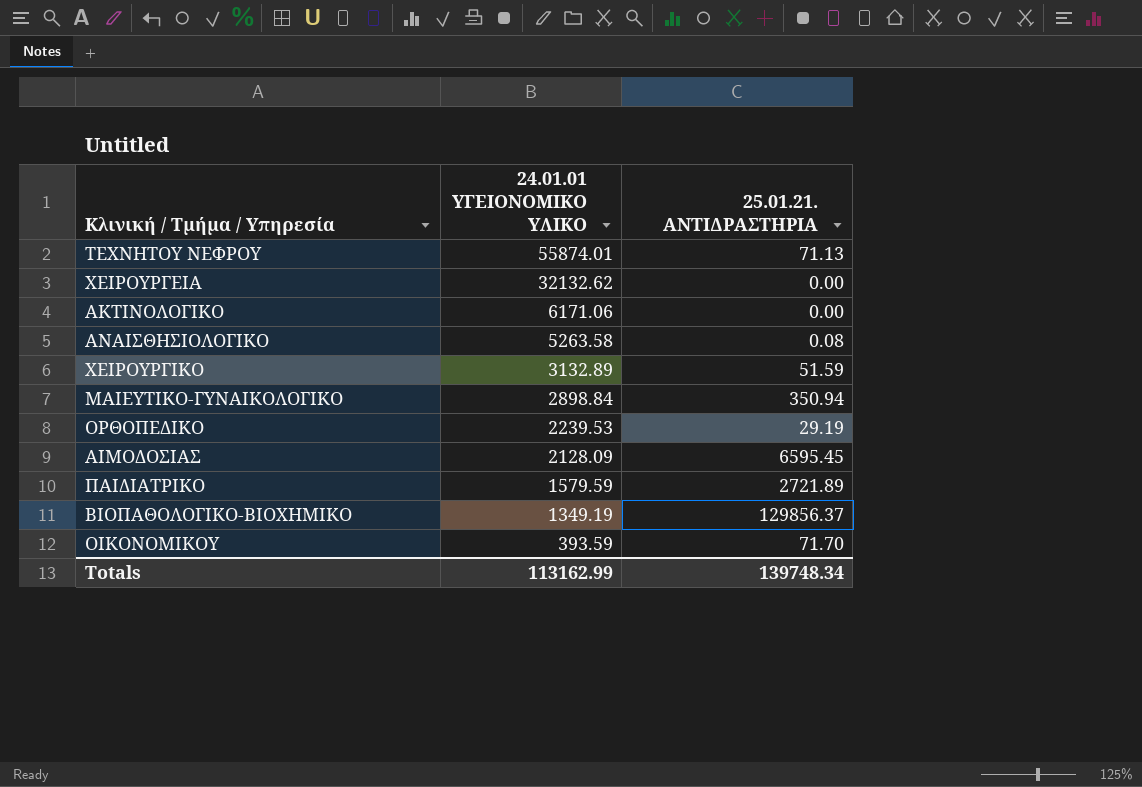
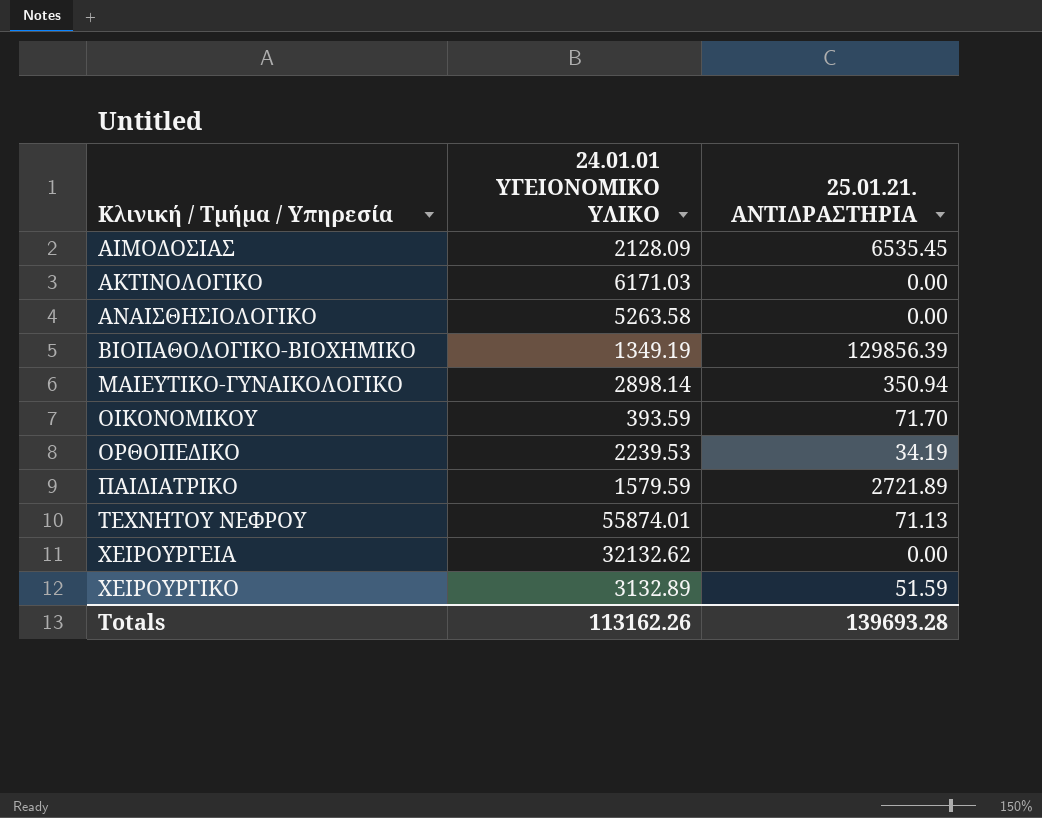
row order: 24.01.01 ΥΓΕΙΟΝΟΜΙΚΟ ΥΛΙΚΟ descending -> Κλινική / Τμήμα / Υπηρεσία ascending
ΑΙΜΟΔΟΣΙΑΣ | 25.01.21. ΑΝΤΙΔΡΑΣΤΗΡΙΑ: 6595.45 -> 6535.45
ΑΚΤΙΝΟΛΟΓΙΚΟ | 24.01.01 ΥΓΕΙΟΝΟΜΙΚΟ ΥΛΙΚΟ: 6171.06 -> 6171.03
ΑΝΑΙΣΘΗΣΙΟΛΟΓΙΚΟ | 25.01.21. ΑΝΤΙΔΡΑΣΤΗΡΙΑ: 0.08 -> 0.00
ΒΙΟΠΑΘΟΛΟΓΙΚΟ-ΒΙΟΧΗΜΙΚΟ | 25.01.21. ΑΝΤΙΔΡΑΣΤΗΡΙΑ: 129856.37 -> 129856.39
ΜΑΙΕΥΤΙΚΟ-ΓΥΝΑΙΚΟΛΟΓΙΚΟ | 24.01.01 ΥΓΕΙΟΝΟΜΙΚΟ ΥΛΙΚΟ: 2898.84 -> 2898.14
ΟΡΘΟΠΕΔΙΚΟ | 25.01.21. ΑΝΤΙΔΡΑΣΤΗΡΙΑ: 29.19 -> 34.19
Totals | 24.01.01 ΥΓΕΙΟΝΟΜΙΚΟ ΥΛΙΚΟ: 113162.99 -> 113162.26
Totals | 25.01.21. ΑΝΤΙΔΡΑΣΤΗΡΙΑ: 139748.34 -> 139693.28

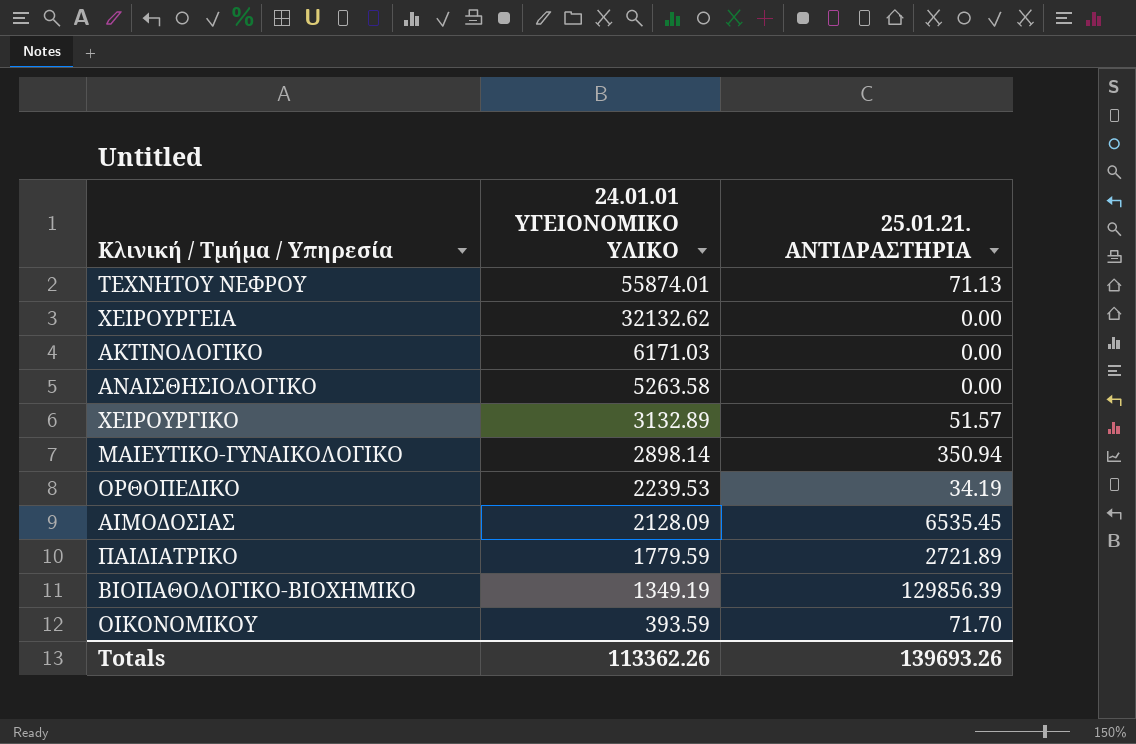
row order: Κλινική / Τμήμα / Υπηρεσία ascending -> 24.01.01 ΥΓΕΙΟΝΟΜΙΚΟ ΥΛΙΚΟ descending
ΧΕΙΡΟΥΡΓΙΚΟ | 25.01.21. ΑΝΤΙΔΡΑΣΤΗΡΙΑ: 51.59 -> 51.57
ΠΑΙΔΙΑΤΡΙΚΟ | 24.01.01 ΥΓΕΙΟΝΟΜΙΚΟ ΥΛΙΚΟ: 1579.59 -> 1779.59
Totals | 24.01.01 ΥΓΕΙΟΝΟΜΙΚΟ ΥΛΙΚΟ: 113162.26 -> 113362.26
Totals | 25.01.21. ΑΝΤΙΔΡΑΣΤΗΡΙΑ: 139693.28 -> 139693.26

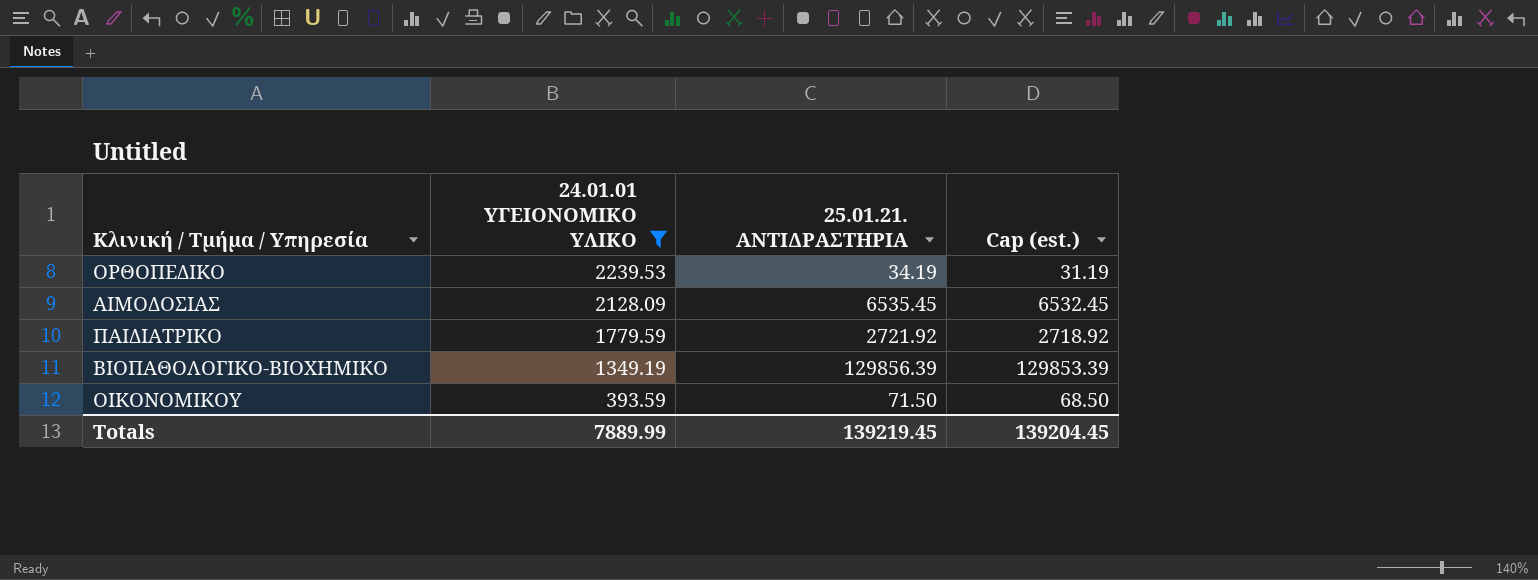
filter: none -> 24.01.01 ΥΓΕΙΟΝΟΜΙΚΟ ΥΛΙΚΟ <= 2239.53
column Cap (est.) | formula: none -> [25.01.21. ΑΝΤΙΔΡΑΣΤΗΡΙΑ] - 3
ΠΑΙΔΙΑΤΡΙΚΟ | 25.01.21. ΑΝΤΙΔΡΑΣΤΗΡΙΑ: 2721.89 -> 2721.92
ΟΙΚΟΝΟΜΙΚΟΥ | 25.01.21. ΑΝΤΙΔΡΑΣΤΗΡΙΑ: 71.70 -> 71.50
Totals | 24.01.01 ΥΓΕΙΟΝΟΜΙΚΟ ΥΛΙΚΟ: 113362.26 -> 7889.99
Totals | 25.01.21. ΑΝΤΙΔΡΑΣΤΗΡΙΑ: 139693.26 -> 139219.45

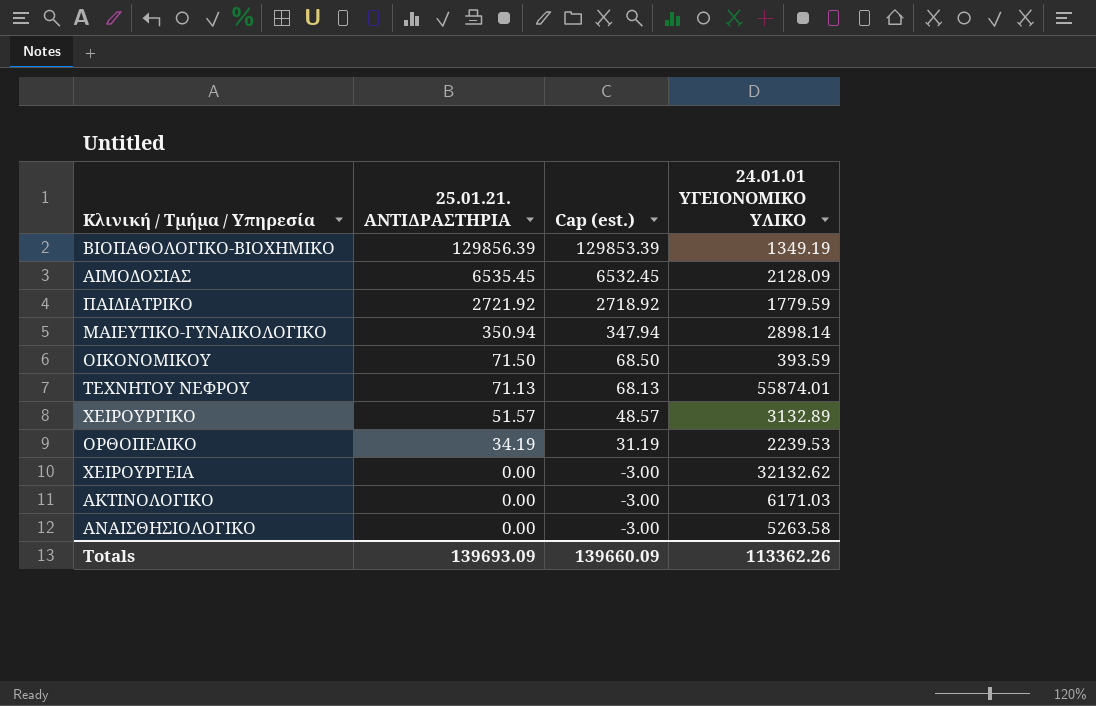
filter: 24.01.01 ΥΓΕΙΟΝΟΜΙΚΟ ΥΛΙΚΟ <= 2239.53 -> none
row order: 24.01.01 ΥΓΕΙΟΝΟΜΙΚΟ ΥΛΙΚΟ descending -> 25.01.21. ΑΝΤΙΔΡΑΣΤΗΡΙΑ descending
column 24.01.01 ΥΓΕΙΟΝΟΜΙΚΟ ΥΛΙΚΟ | position: 2 -> 4
Totals | 25.01.21. ΑΝΤΙΔΡΑΣΤΗΡΙΑ: 139219.45 -> 139693.09
Totals | Cap (est.): 139204.45 -> 139660.09
Totals | 24.01.01 ΥΓΕΙΟΝΟΜΙΚΟ ΥΛΙΚΟ: 7889.99 -> 113362.26

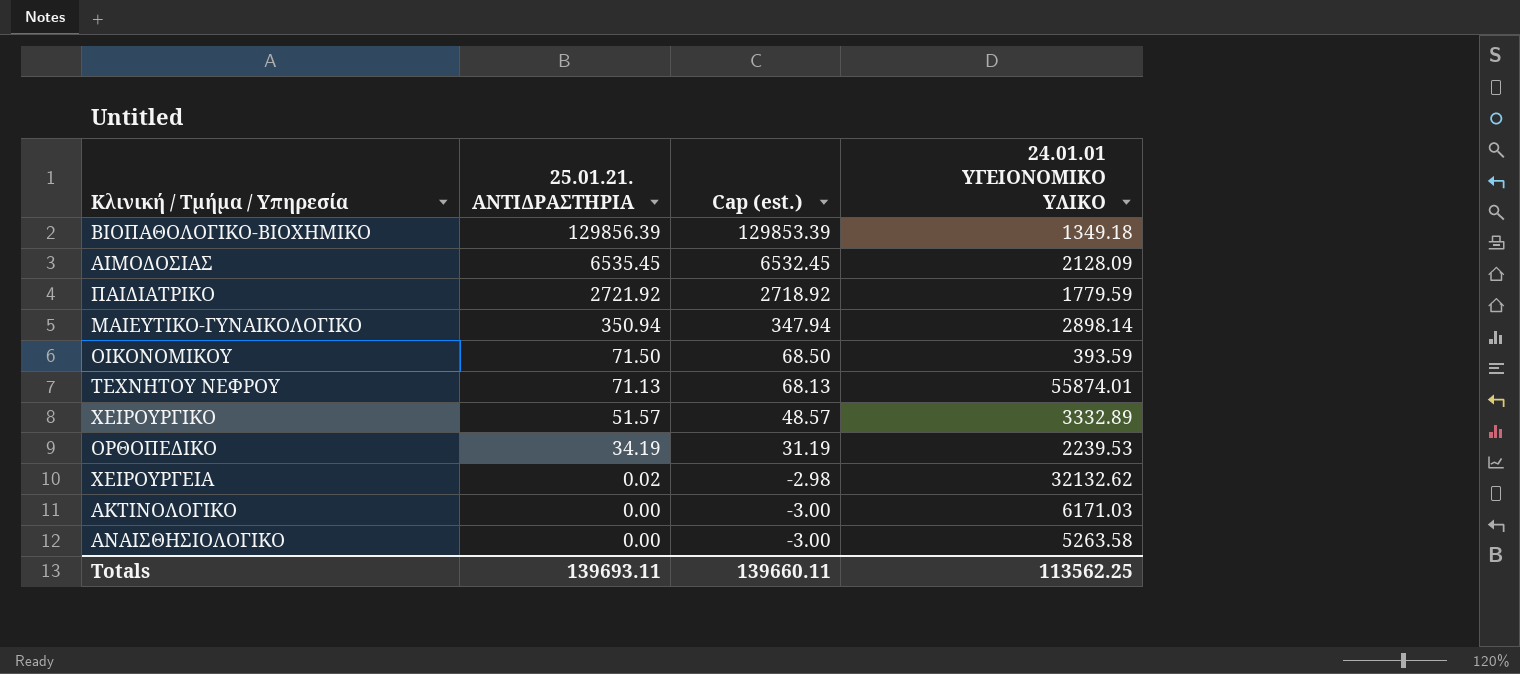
ΒΙΟΠΑΘΟΛΟΓΙΚΟ-ΒΙΟΧΗΜΙΚΟ | 24.01.01 ΥΓΕΙΟΝΟΜΙΚΟ ΥΛΙΚΟ: 1349.19 -> 1349.18
ΧΕΙΡΟΥΡΓΙΚΟ | 24.01.01 ΥΓΕΙΟΝΟΜΙΚΟ ΥΛΙΚΟ: 3132.89 -> 3332.89
ΧΕΙΡΟΥΡΓΕΙΑ | 25.01.21. ΑΝΤΙΔΡΑΣΤΗΡΙΑ: 0.00 -> 0.02
ΧΕΙΡΟΥΡΓΕΙΑ | Cap (est.): -3.00 -> -2.98
Totals | 25.01.21. ΑΝΤΙΔΡΑΣΤΗΡΙΑ: 139693.09 -> 139693.11
Totals | Cap (est.): 139660.09 -> 139660.11
Totals | 24.01.01 ΥΓΕΙΟΝΟΜΙΚΟ ΥΛΙΚΟ: 113362.26 -> 113562.25

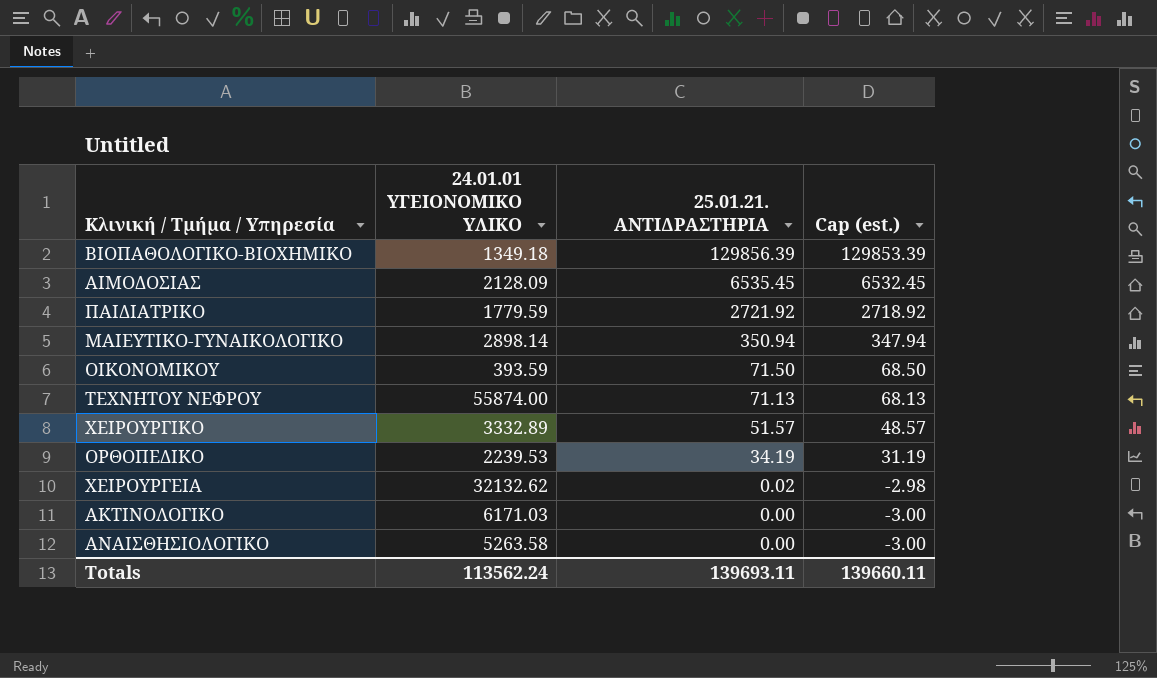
column 24.01.01 ΥΓΕΙΟΝΟΜΙΚΟ ΥΛΙΚΟ | position: 4 -> 2
ΤΕΧΝΗΤΟΥ ΝΕΦΡΟΥ | 24.01.01 ΥΓΕΙΟΝΟΜΙΚΟ ΥΛΙΚΟ: 55874.01 -> 55874.00
Totals | 24.01.01 ΥΓΕΙΟΝΟΜΙΚΟ ΥΛΙΚΟ: 113562.25 -> 113562.24

